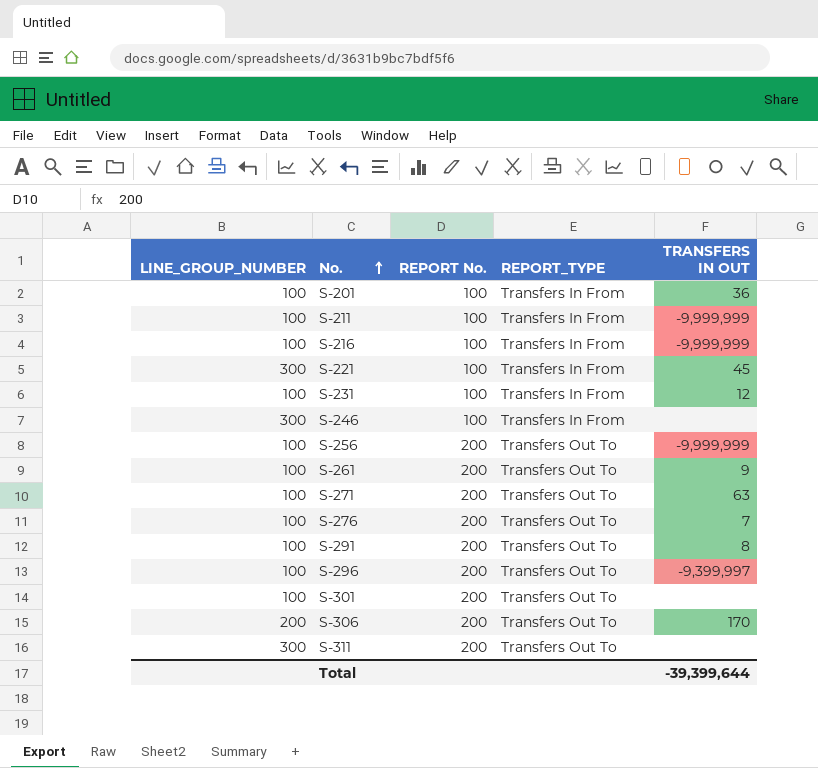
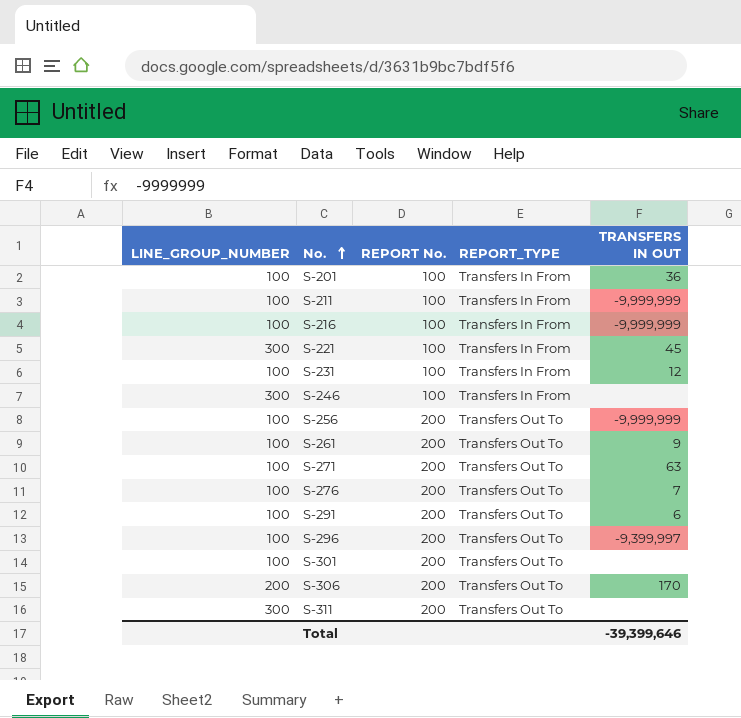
S-291 | TRANSFERS IN OUT: 8 -> 6
Total | TRANSFERS IN OUT: -39,399,644 -> -39,399,646

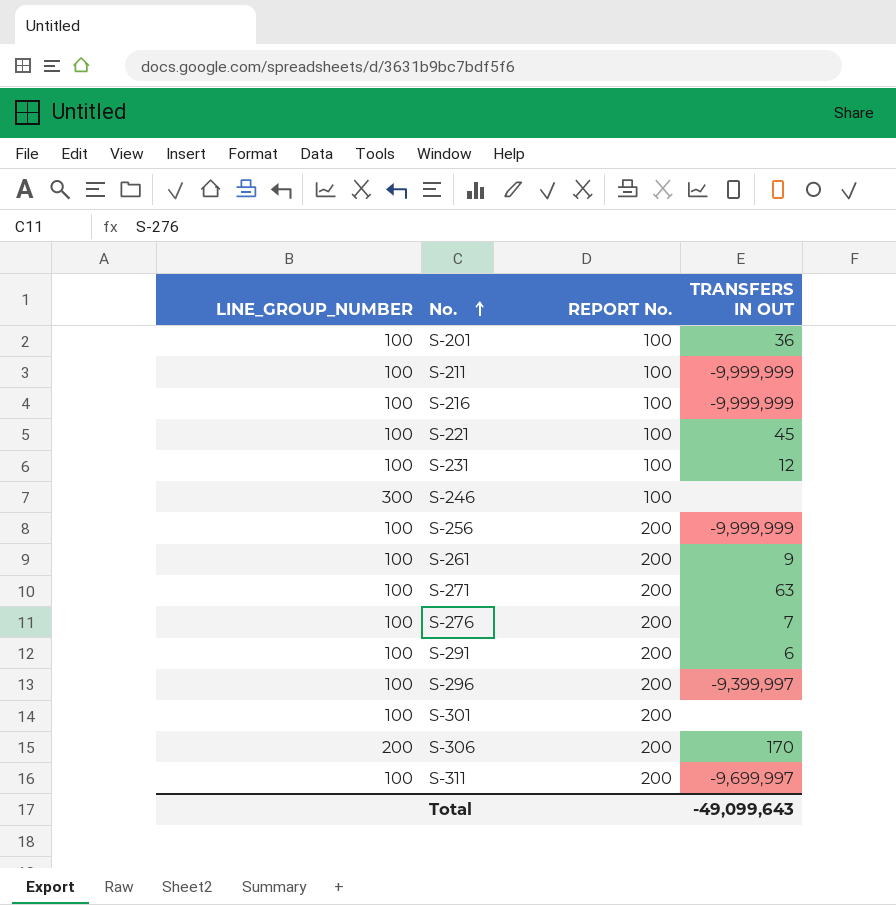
column REPORT_TYPE | position: 4 -> none
S-221 | LINE_GROUP_NUMBER: 300 -> 100
S-311 | LINE_GROUP_NUMBER: 300 -> 100
S-311 | TRANSFERS IN OUT: none -> -9,699,997
Total | TRANSFERS IN OUT: -39,399,646 -> -49,099,643

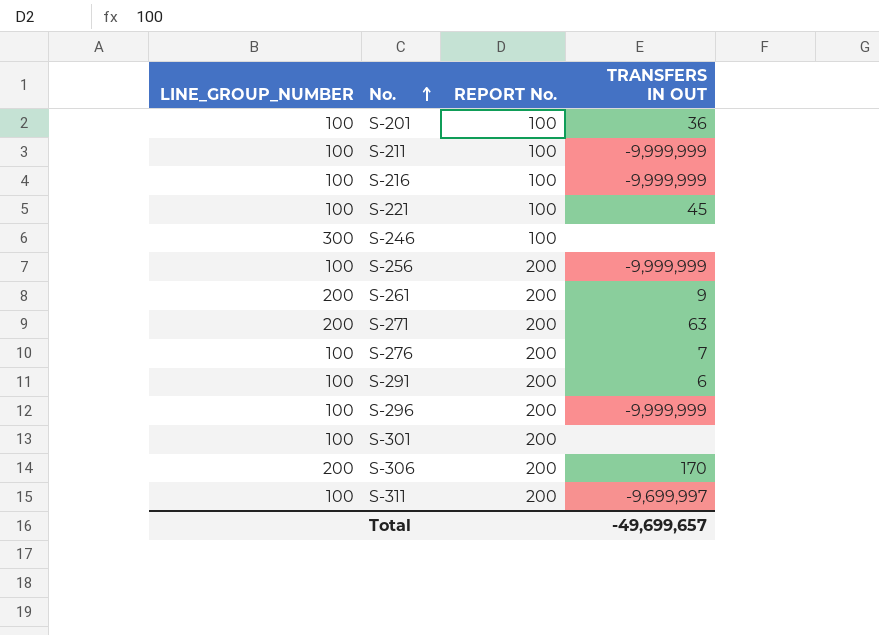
row S-231: 100 | 100 | 12 -> none
S-261 | LINE_GROUP_NUMBER: 100 -> 200
S-271 | LINE_GROUP_NUMBER: 100 -> 200
S-296 | TRANSFERS IN OUT: -9,399,997 -> -9,999,999
Total | TRANSFERS IN OUT: -49,099,643 -> -49,699,657

